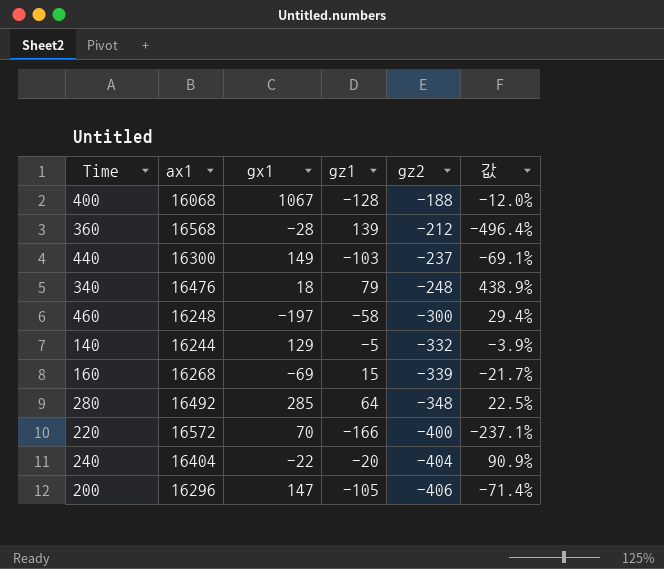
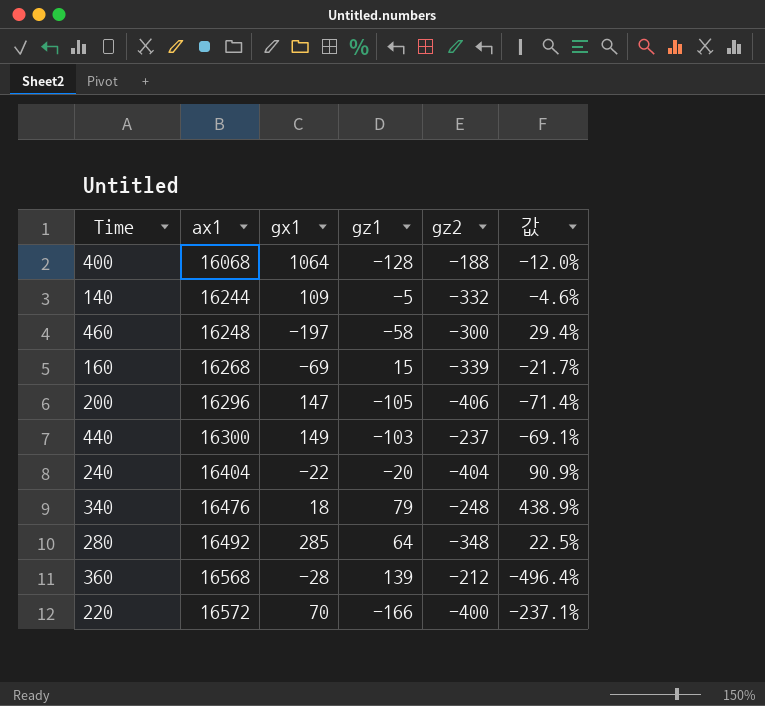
row order: gz2 descending -> ax1 ascending
400 | gx1: 1067 -> 1064
140 | gx1: 129 -> 109
140 | 값: -3.9% -> -4.6%

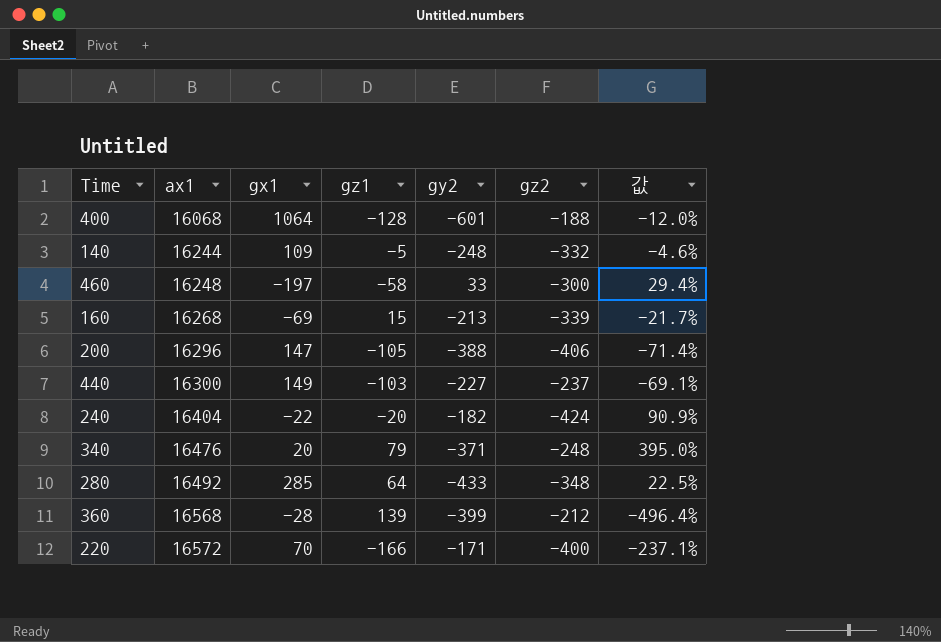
column gy2 | position: none -> 5
240 | gz2: -404 -> -424
340 | gx1: 18 -> 20
340 | 값: 438.9% -> 395.0%

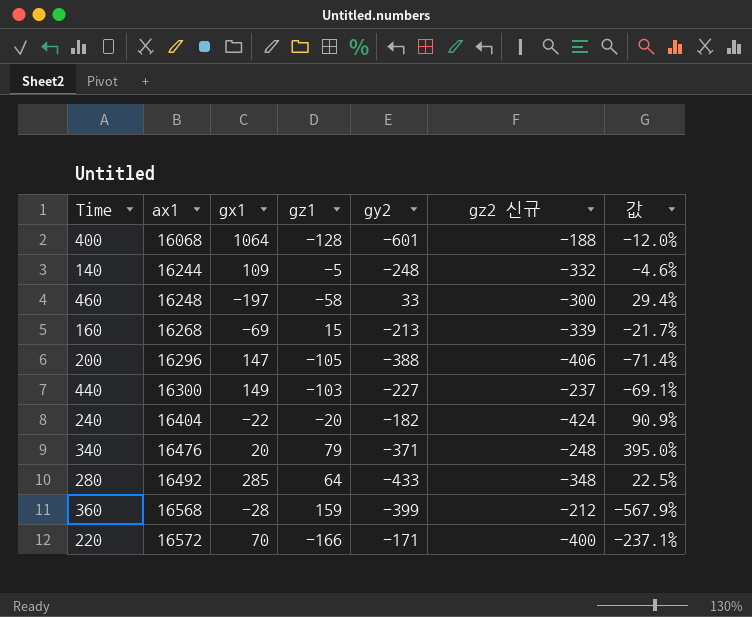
column name: gz2 -> gz2 신규
360 | gz1: 139 -> 159
360 | 값: -496.4% -> -567.9%

